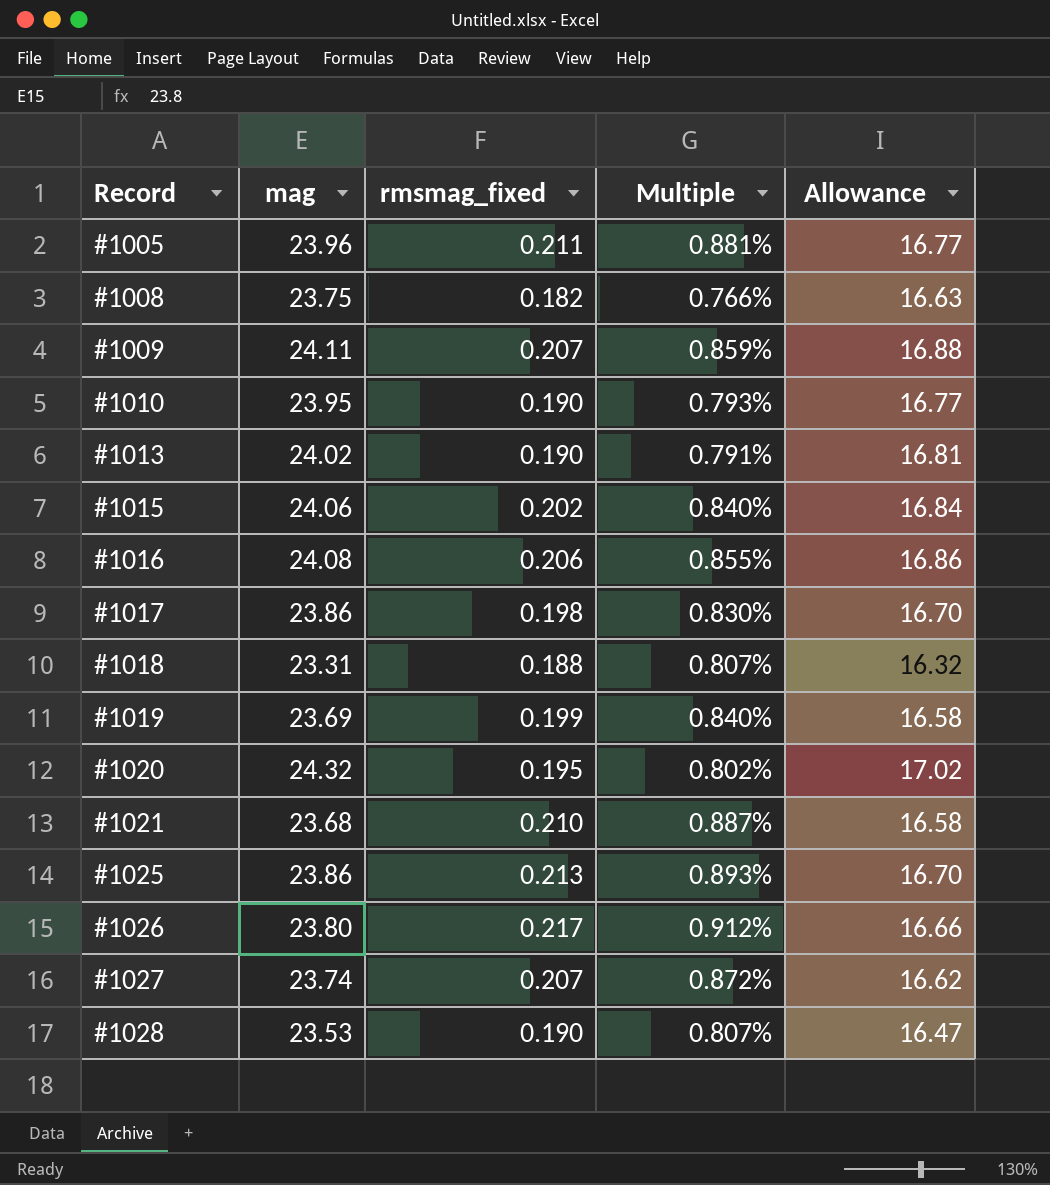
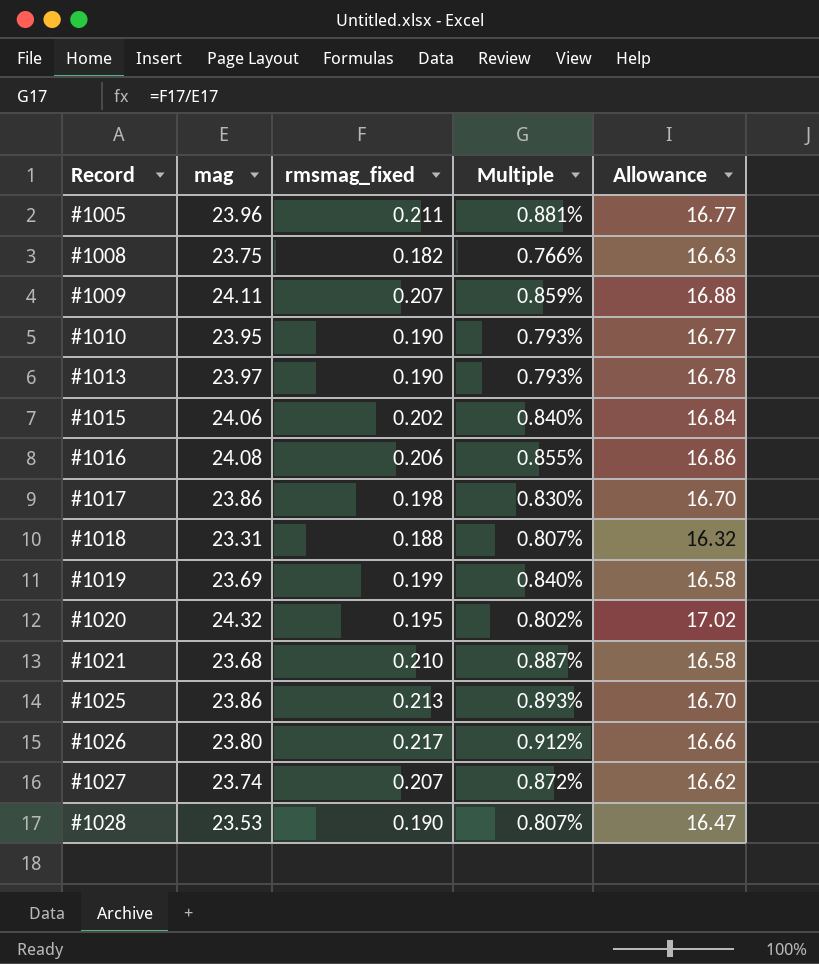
#1013 | mag: 24.02 -> 23.97
#1013 | Multiple: 0.791% -> 0.793%
#1013 | Allowance: 16.81 -> 16.78

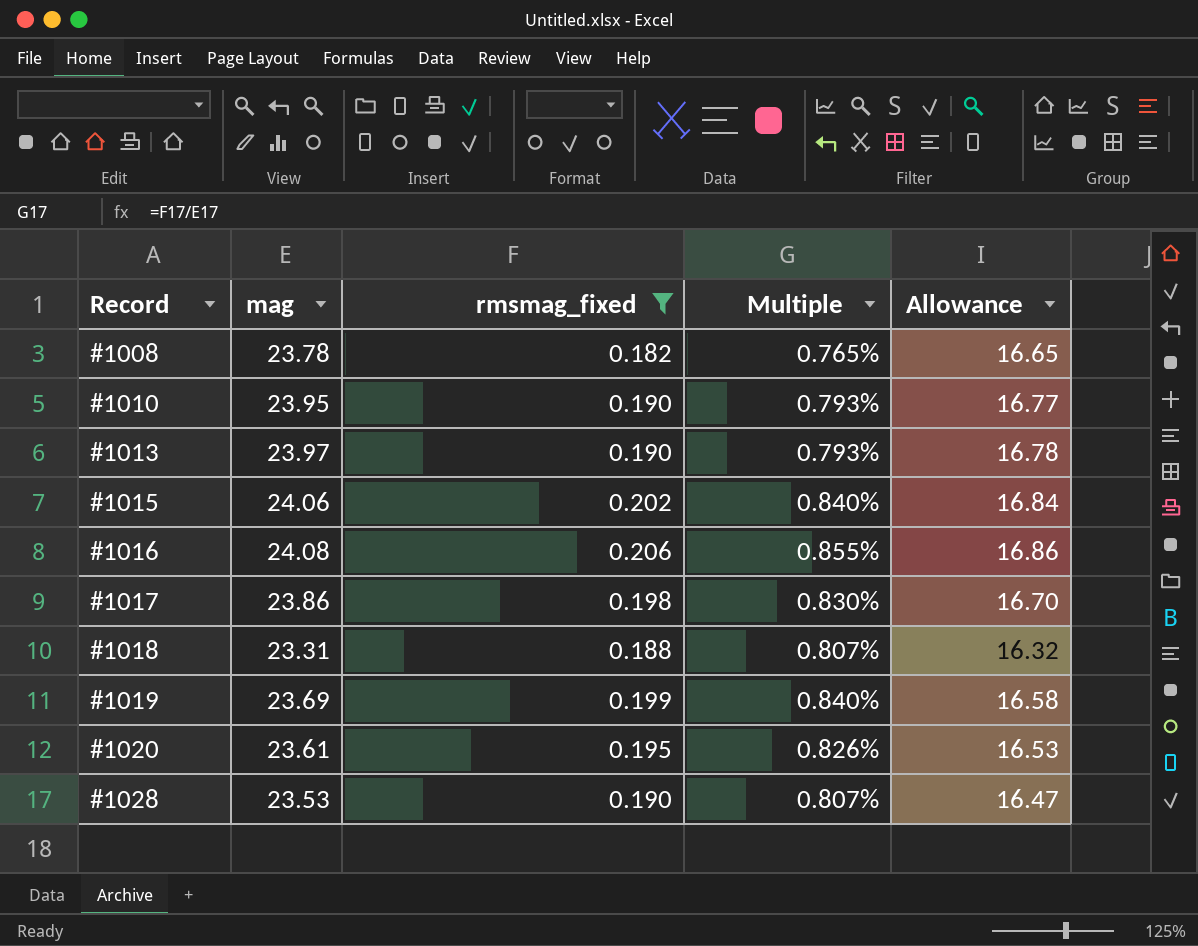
filter: none -> rmsmag_fixed <= 0.206
#1008 | mag: 23.75 -> 23.78
#1008 | Multiple: 0.766% -> 0.765%
#1008 | Allowance: 16.63 -> 16.65
#1020 | mag: 24.32 -> 23.61
#1020 | Multiple: 0.802% -> 0.826%
#1020 | Allowance: 17.02 -> 16.53

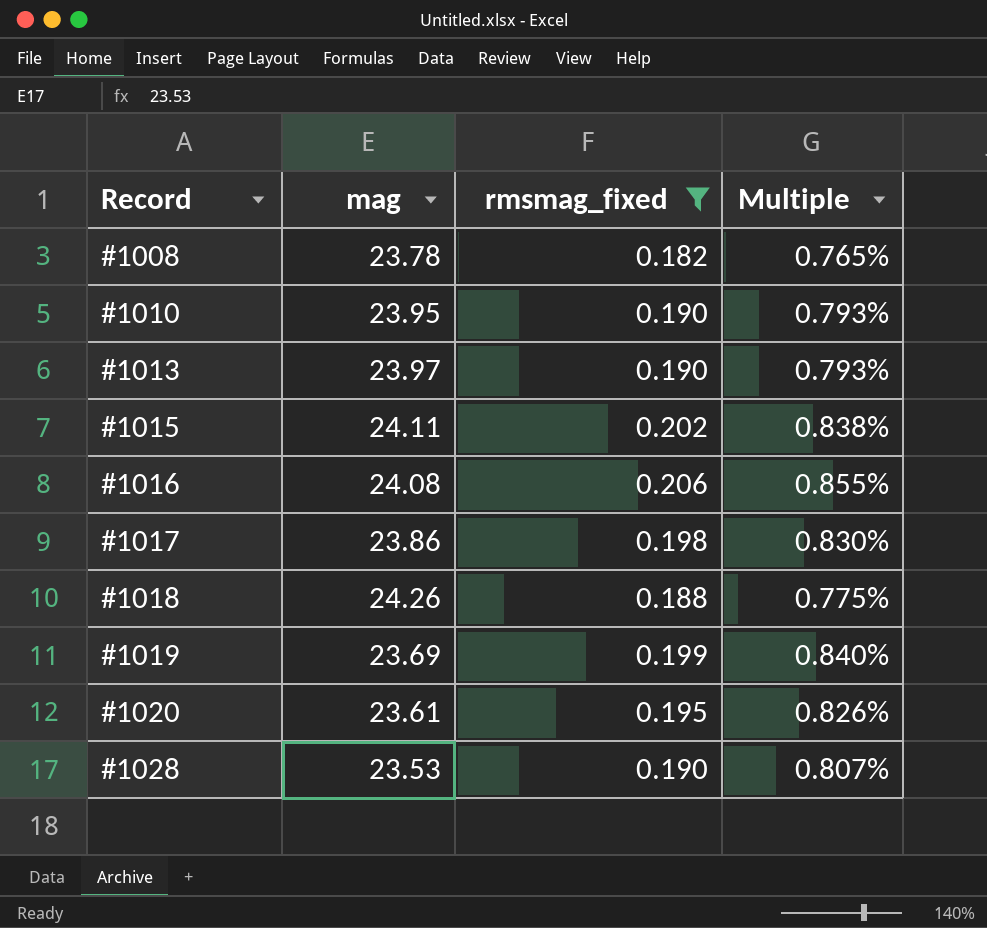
column Allowance | formula: [mag] * 0.7 -> none
#1015 | mag: 24.06 -> 24.11
#1015 | Multiple: 0.840% -> 0.838%
#1018 | mag: 23.31 -> 24.26
#1018 | Multiple: 0.807% -> 0.775%

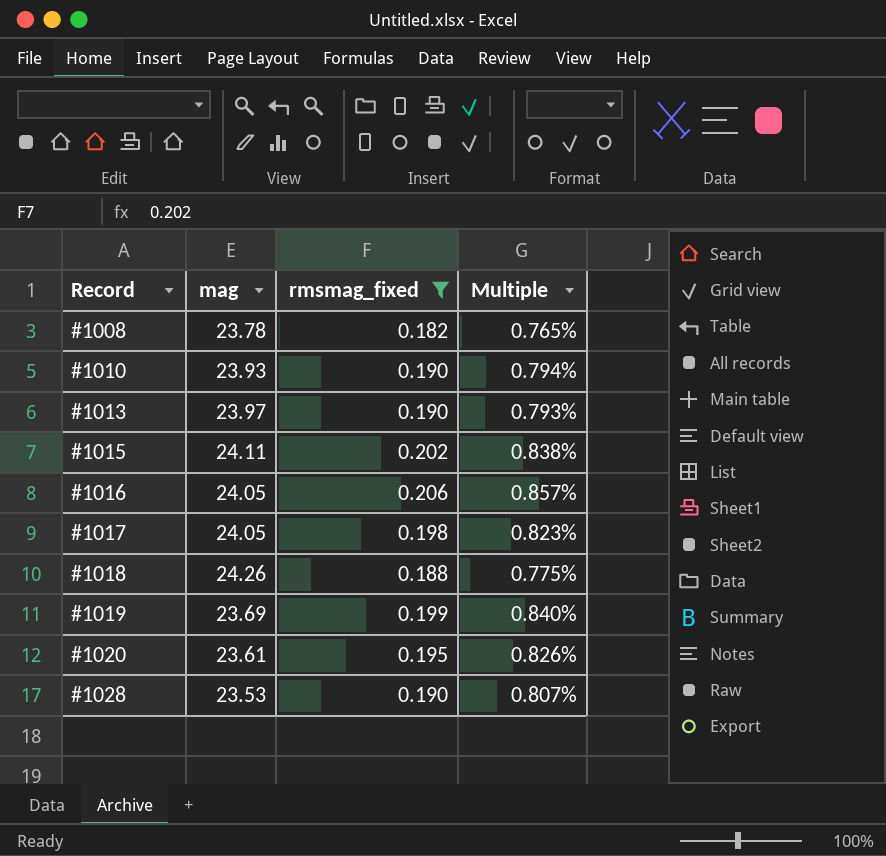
#1010 | mag: 23.95 -> 23.93
#1010 | Multiple: 0.793% -> 0.794%
#1016 | mag: 24.08 -> 24.05
#1016 | Multiple: 0.855% -> 0.857%
#1017 | mag: 23.86 -> 24.05
#1017 | Multiple: 0.830% -> 0.823%

